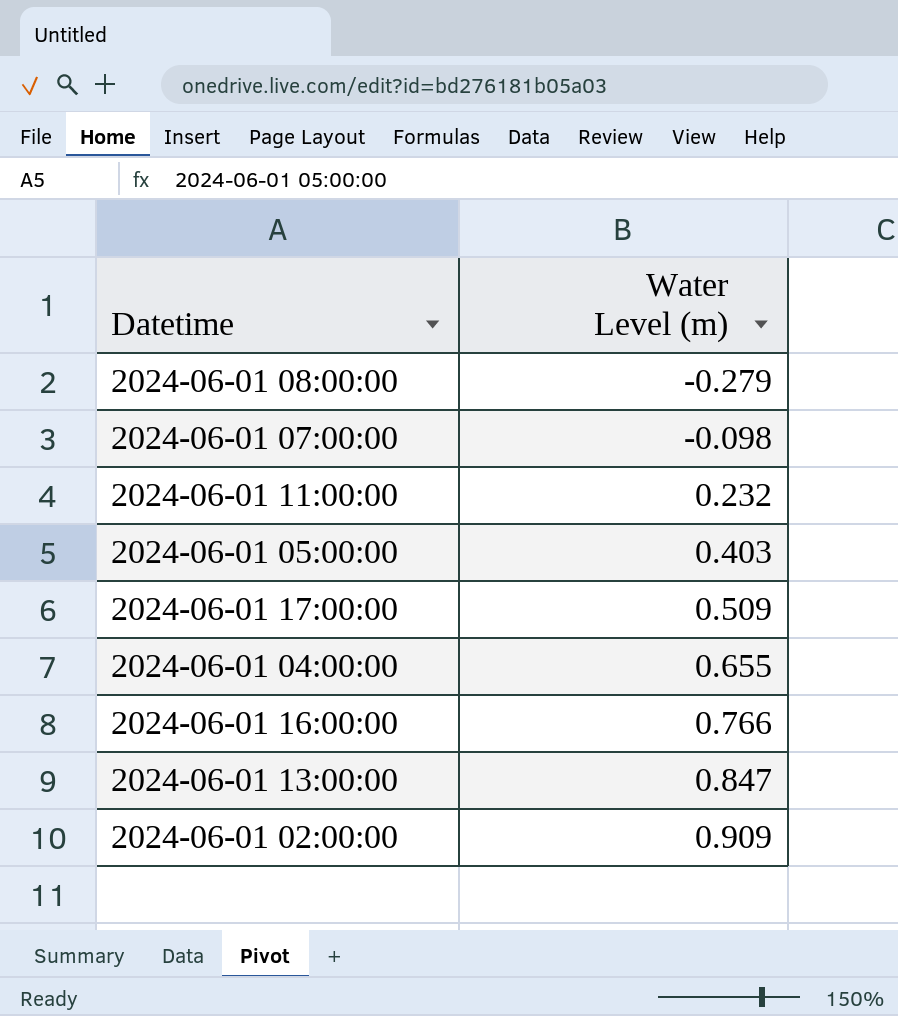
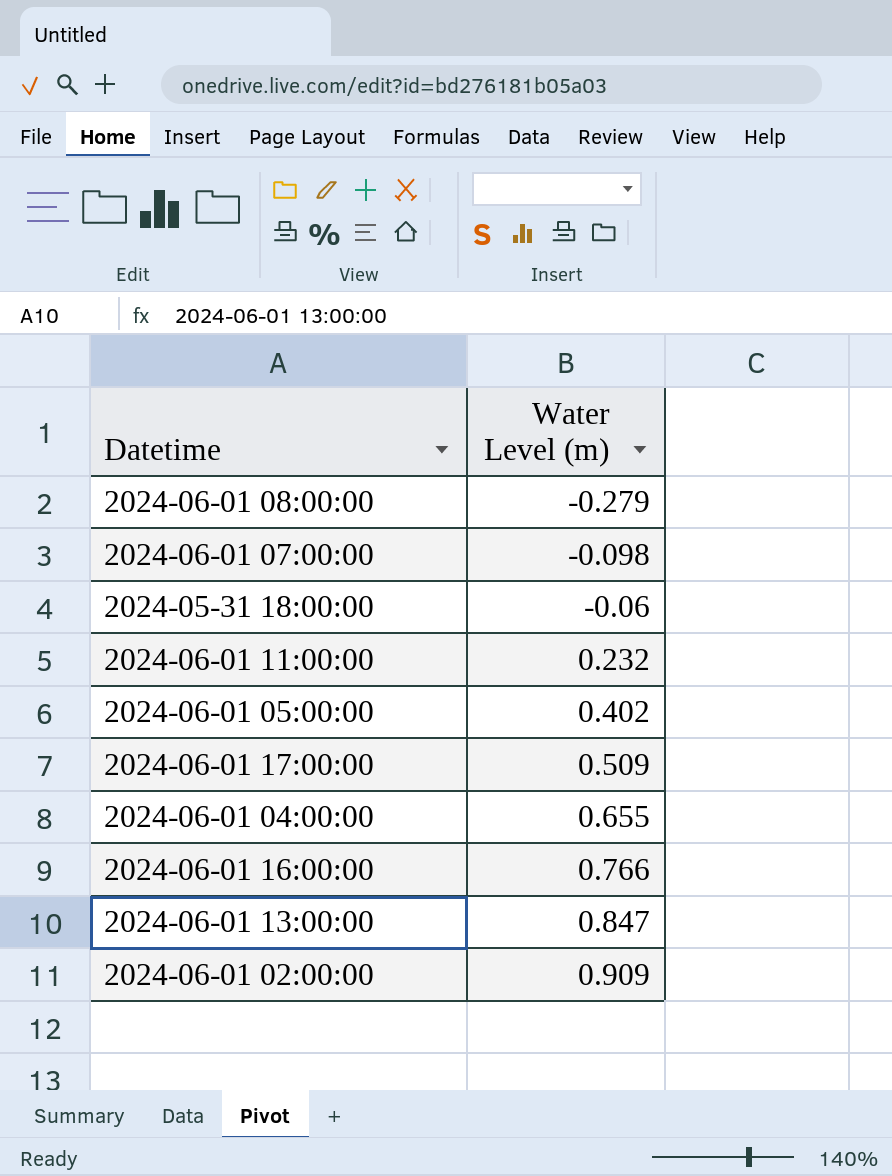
row 2024-05-31 18:00:00: none -> -0.06
2024-06-01 05:00:00 | Water Level (m): 0.403 -> 0.402

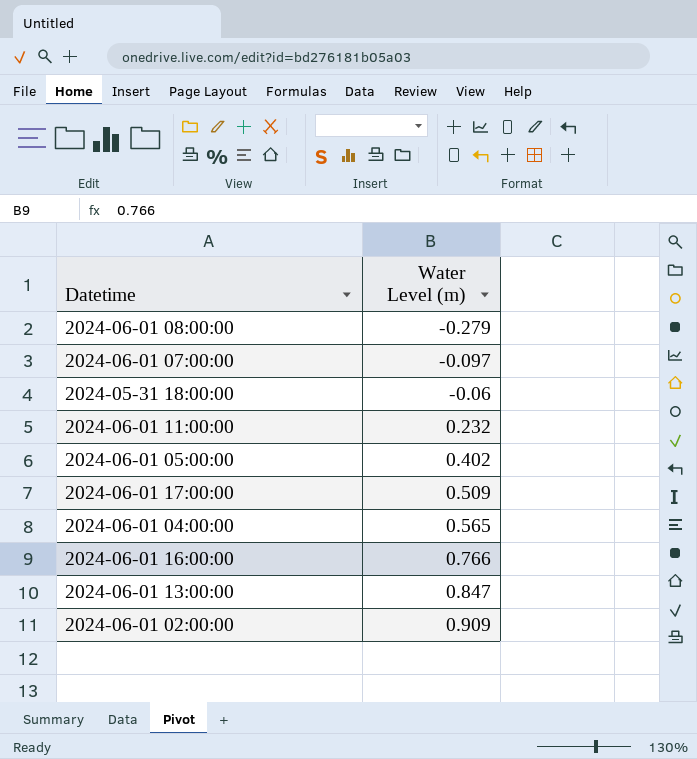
2024-06-01 07:00:00 | Water Level (m): -0.098 -> -0.097
2024-06-01 04:00:00 | Water Level (m): 0.655 -> 0.565

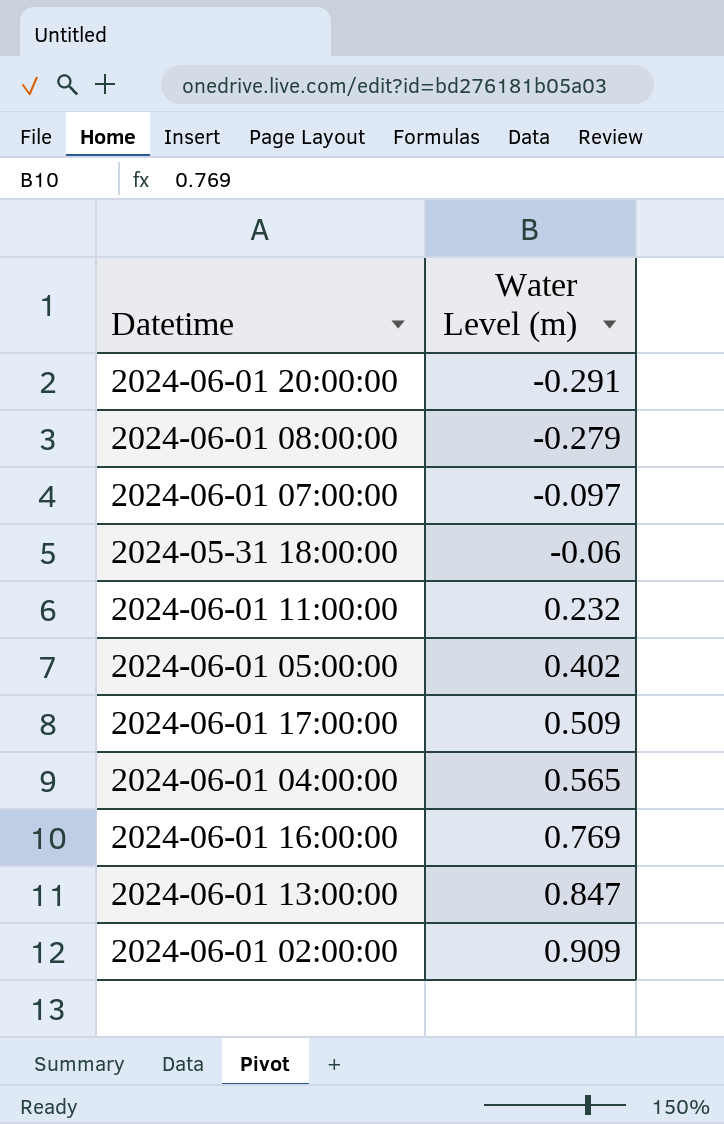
row 2024-06-01 20:00:00: none -> -0.291
2024-06-01 16:00:00 | Water Level (m): 0.766 -> 0.769

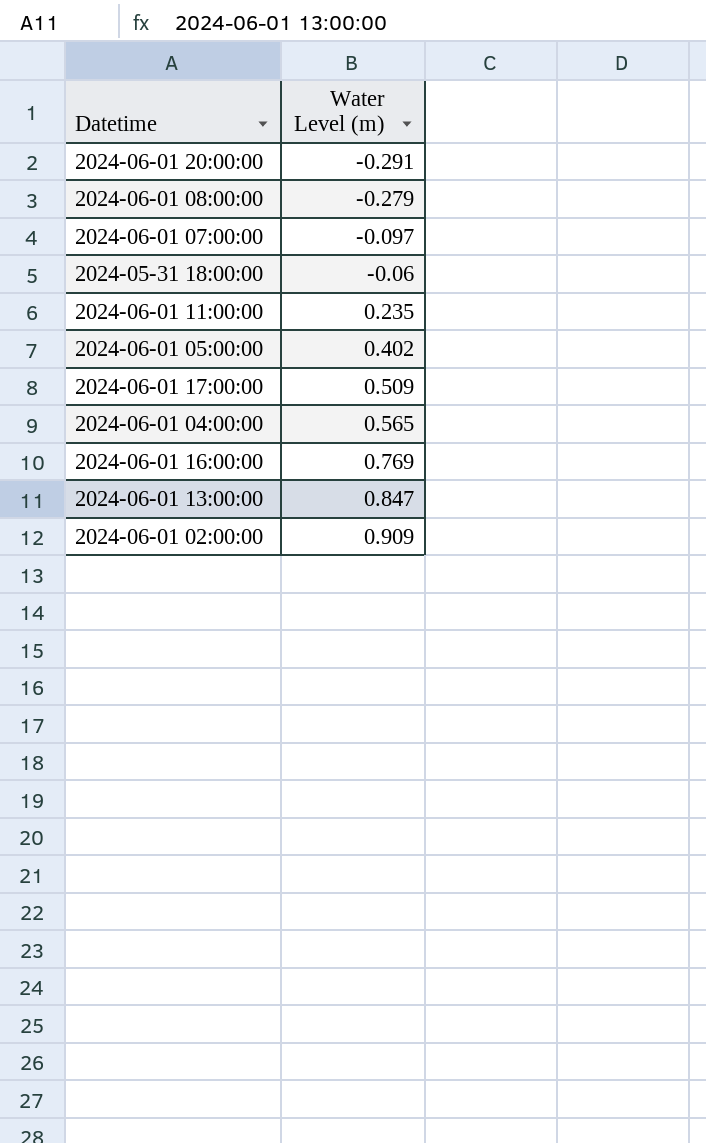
2024-06-01 11:00:00 | Water Level (m): 0.232 -> 0.235

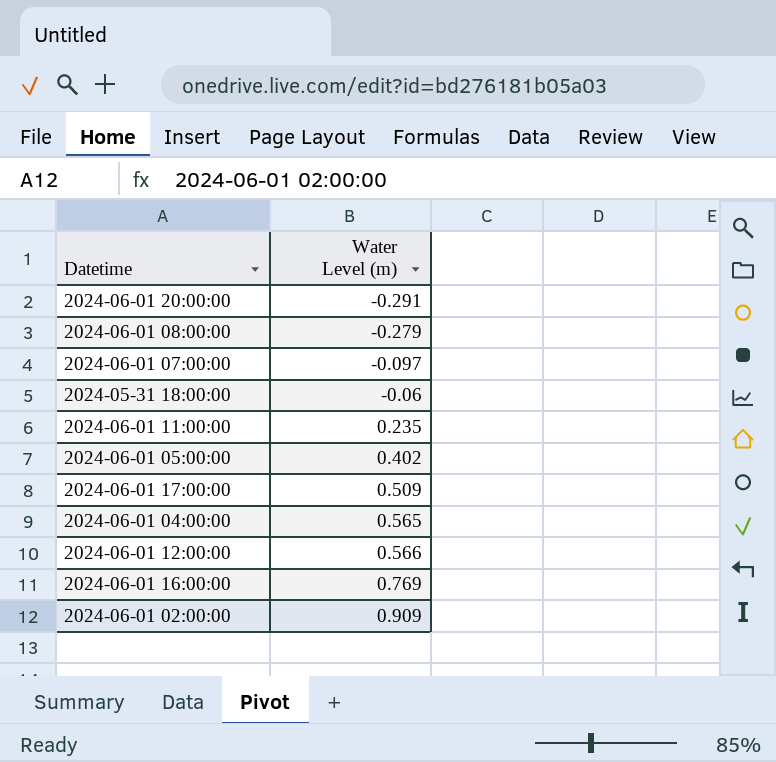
row 2024-06-01 13:00:00: 0.847 -> none
row 2024-06-01 12:00:00: none -> 0.566

